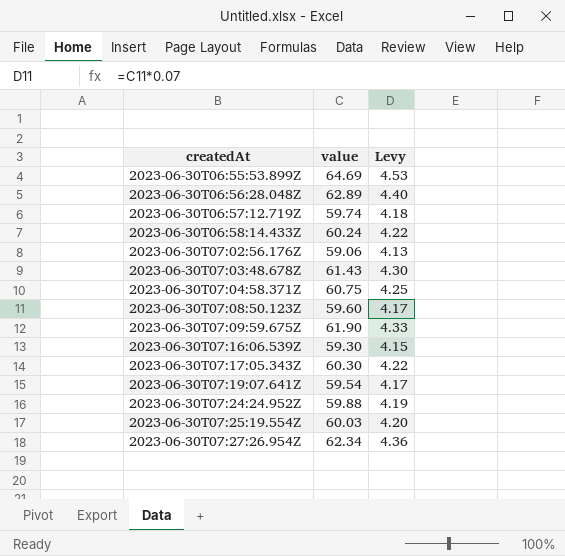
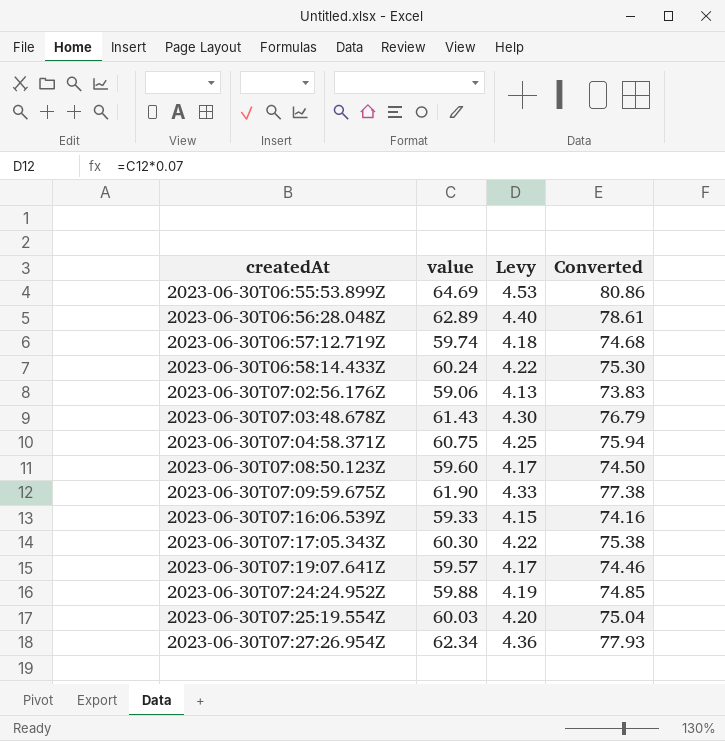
column Converted | formula: none -> [value] * 1.25
2023-06-30T07:16:06.539Z | value: 59.30 -> 59.33
2023-06-30T07:19:07.641Z | value: 59.54 -> 59.57

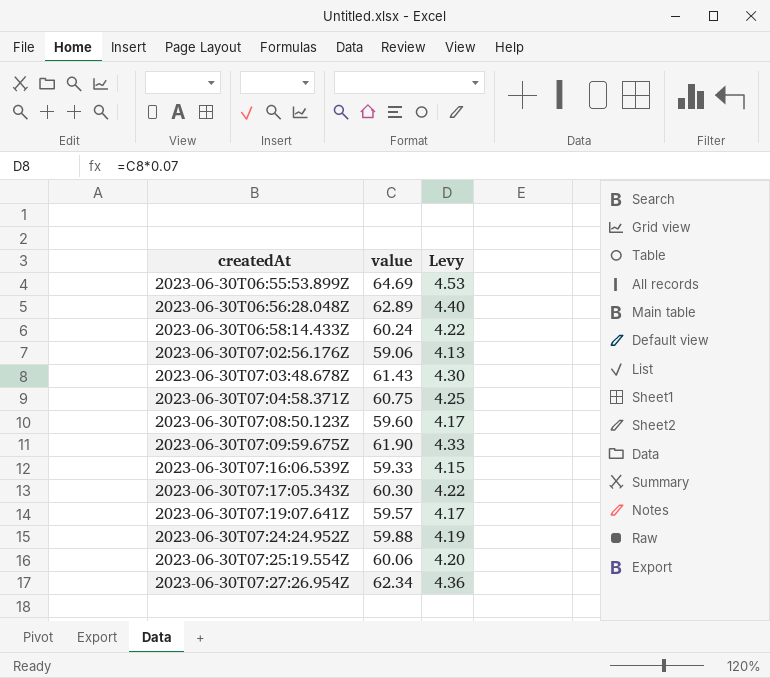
column Converted | formula: [value] * 1.25 -> none
row 2023-06-30T06:57:12.719Z: 59.74 | 4.18 | 74.68 -> none
2023-06-30T07:25:19.554Z | value: 60.03 -> 60.06

